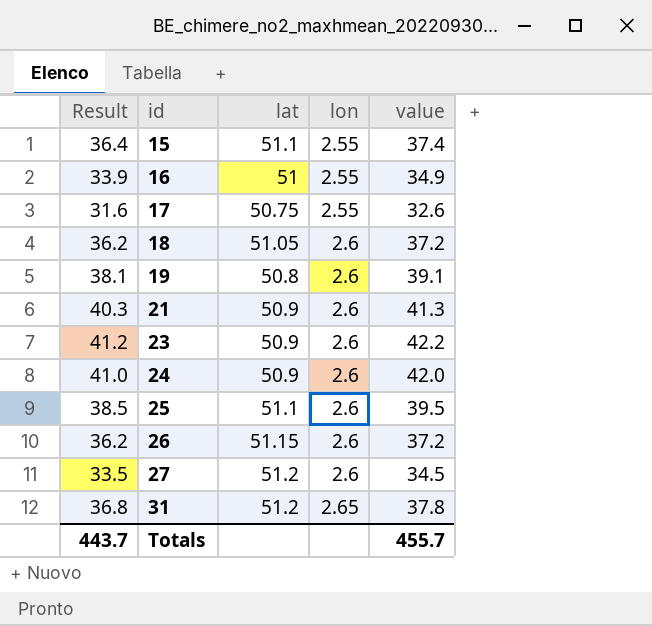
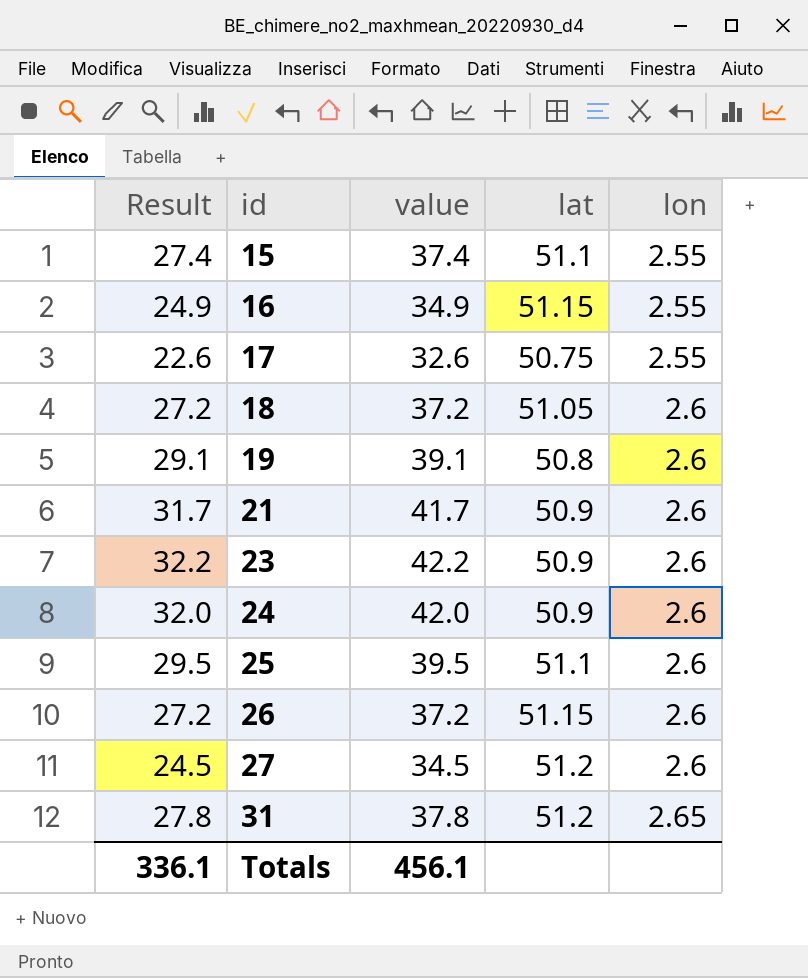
column Result | formula: [value] - 1 -> [value] - 10
column value | position: 5 -> 3
16 | lat: 51 -> 51.15
21 | value: 41.3 -> 41.7
Totals | Result: 443.7 -> 336.1
Totals | value: 455.7 -> 456.1

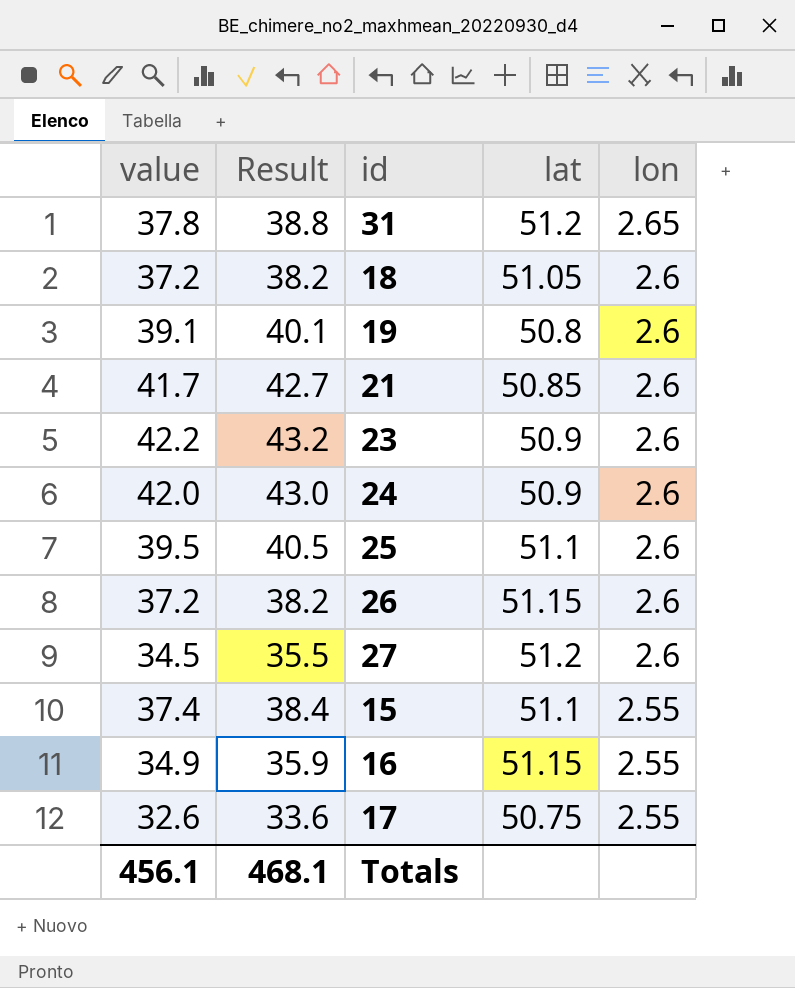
row order: id ascending -> lon descending
column value | position: 3 -> 1
column Result | formula: [value] - 10 -> [value] + 1
21 | lat: 50.9 -> 50.85
Totals | Result: 336.1 -> 468.1

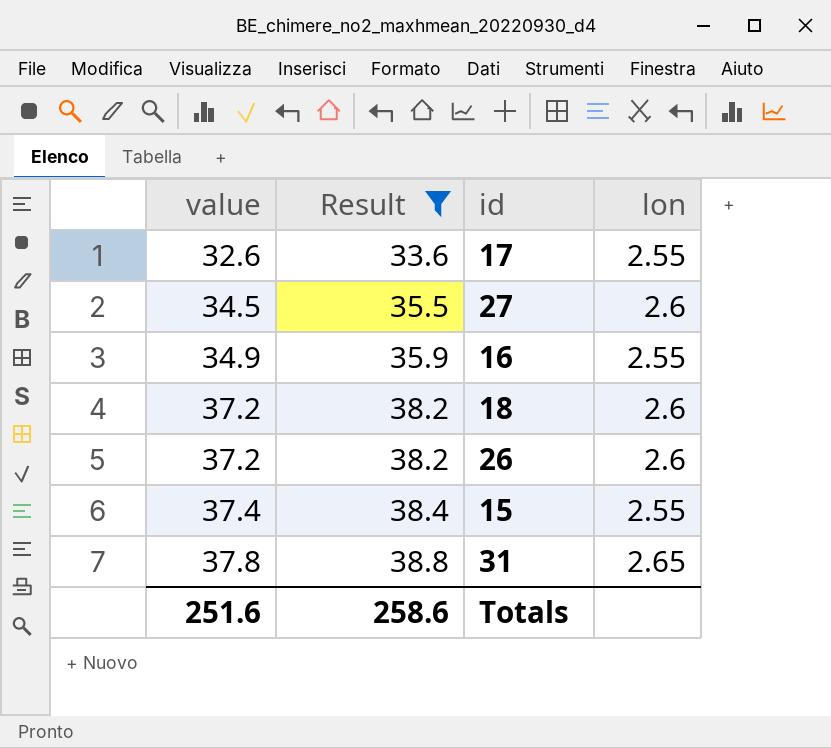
filter: none -> Result <= 38.8
row order: lon descending -> value ascending
column lat | position: 4 -> none
Totals | value: 456.1 -> 251.6
Totals | Result: 468.1 -> 258.6

